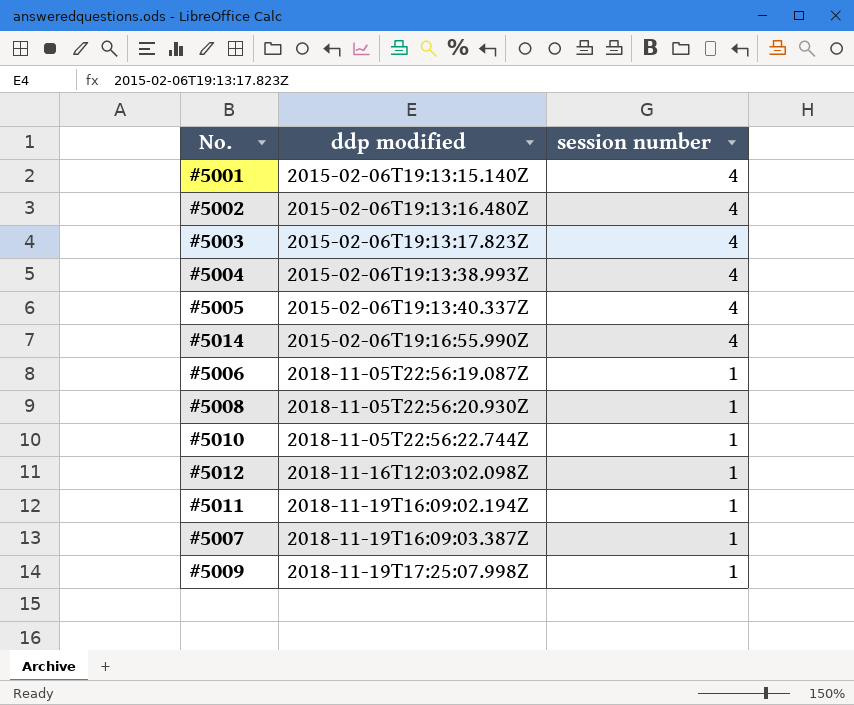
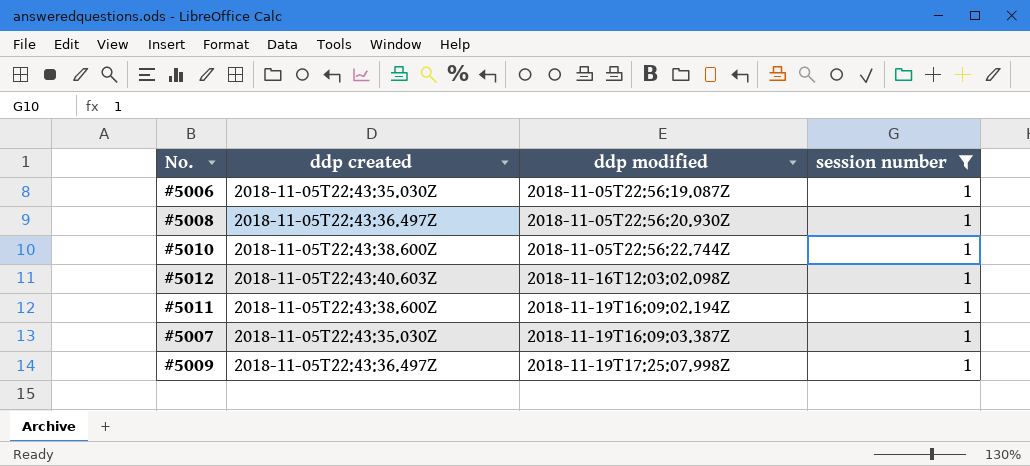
filter: none -> session number = 1
column ddp created | position: none -> 2

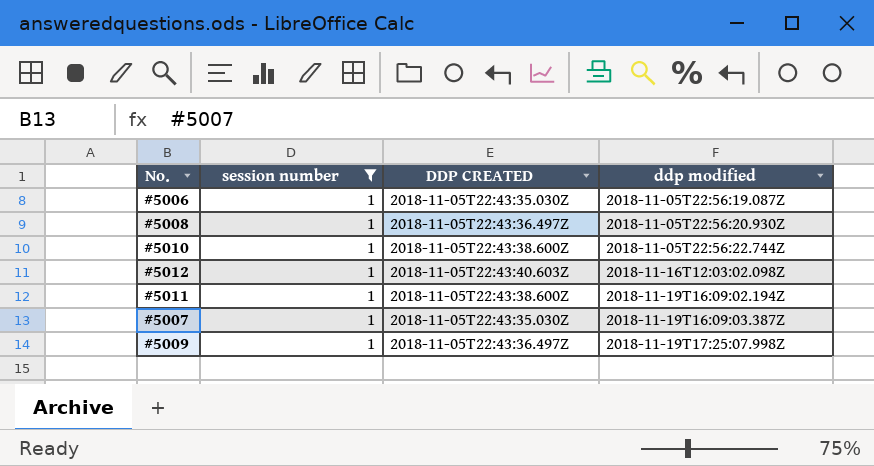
column session number | position: 4 -> 2
column name: ddp created -> DDP CREATED

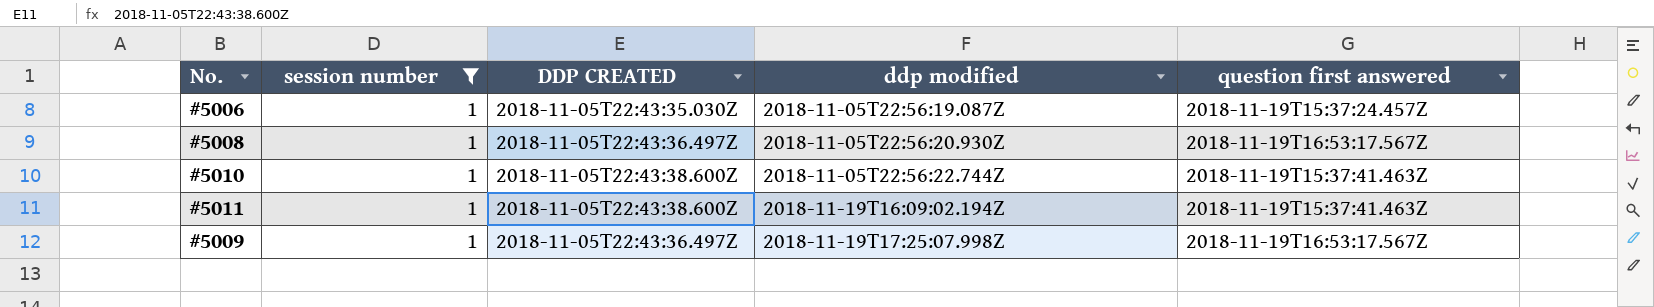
column question first answered | position: none -> 5
row #5012: 1 | 2018-11-05T22:43:40.603Z | 2018-11-16T12:03:02.098Z -> none
row #5007: 1 | 2018-11-05T22:43:35.030Z | 2018-11-19T16:09:03.387Z -> none

